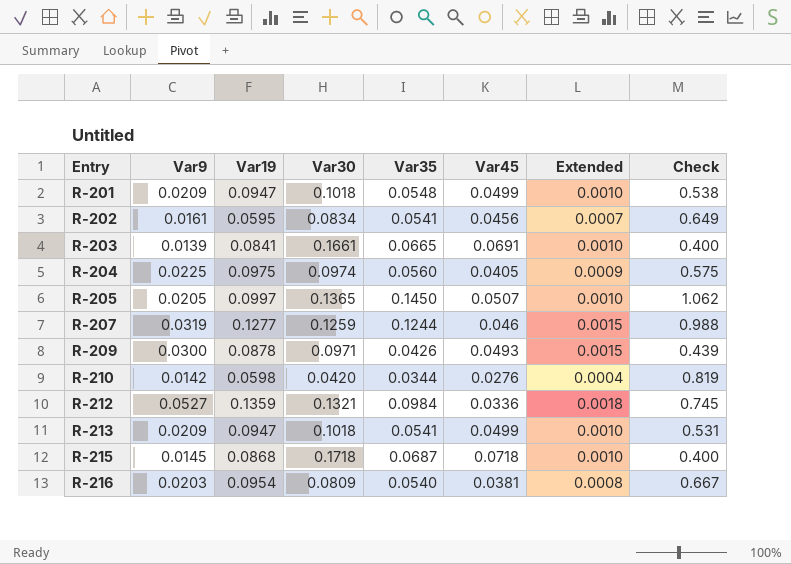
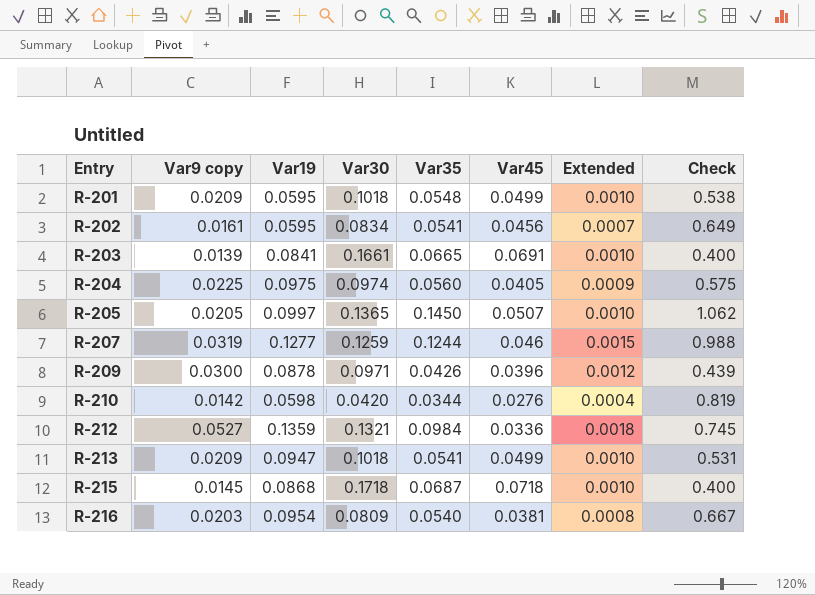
column name: Var9 -> Var9 copy
R-201 | Var19: 0.0947 -> 0.0595
R-209 | Var45: 0.0493 -> 0.0396
R-209 | Extended: 0.0015 -> 0.0012

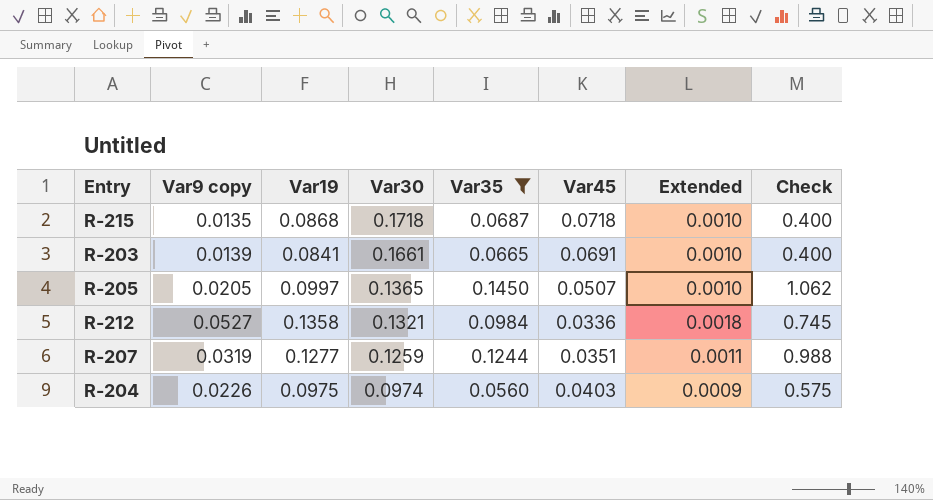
filter: none -> Var35 >= 0.0560
row order: Entry ascending -> Var30 descending
R-215 | Var9 copy: 0.0145 -> 0.0135
R-212 | Var19: 0.1359 -> 0.1358
R-207 | Var45: 0.046 -> 0.0351
R-207 | Extended: 0.0015 -> 0.0011
R-204 | Var9 copy: 0.0225 -> 0.0226
R-204 | Var45: 0.0405 -> 0.0403

